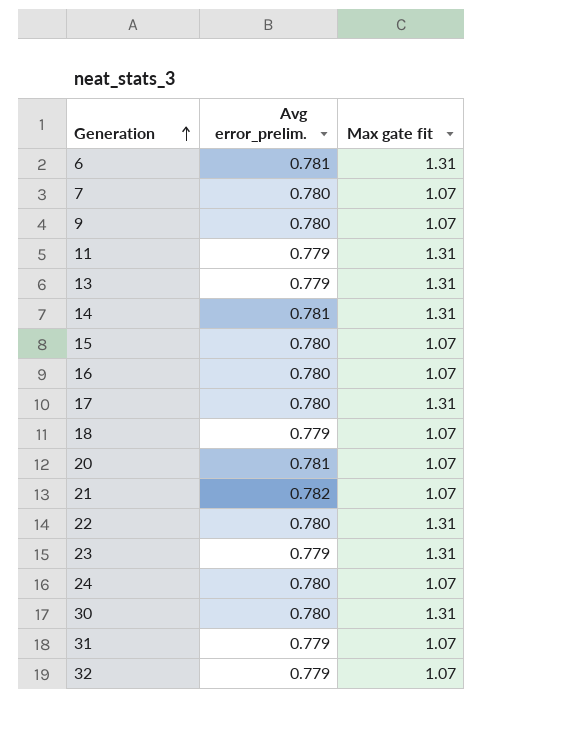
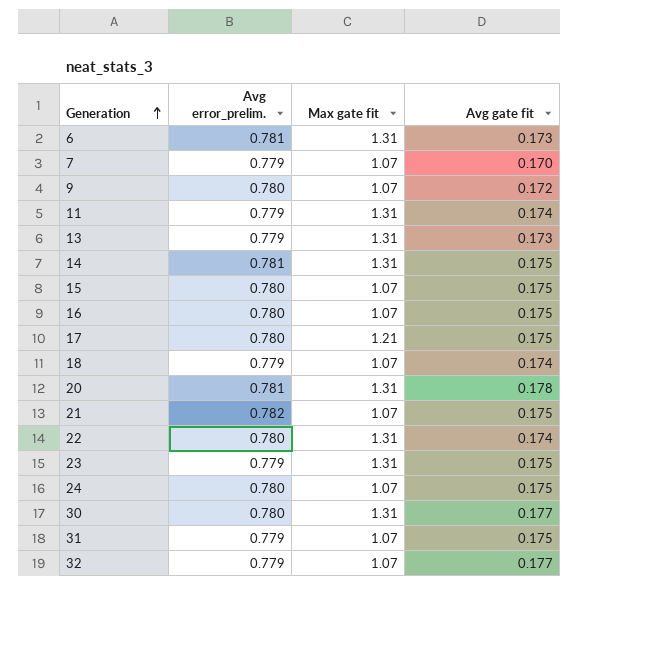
column Avg gate fit | position: none -> 4
7 | Avg error_prelim.: 0.780 -> 0.779
17 | Max gate fit: 1.31 -> 1.21
20 | Max gate fit: 1.07 -> 1.31

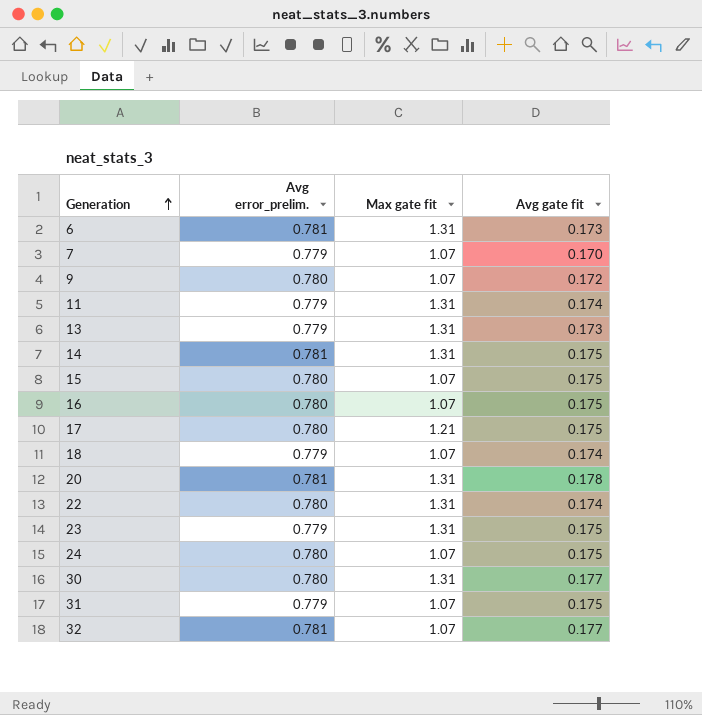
row 21: 0.782 | 1.07 | 0.175 -> none
32 | Avg error_prelim.: 0.779 -> 0.781

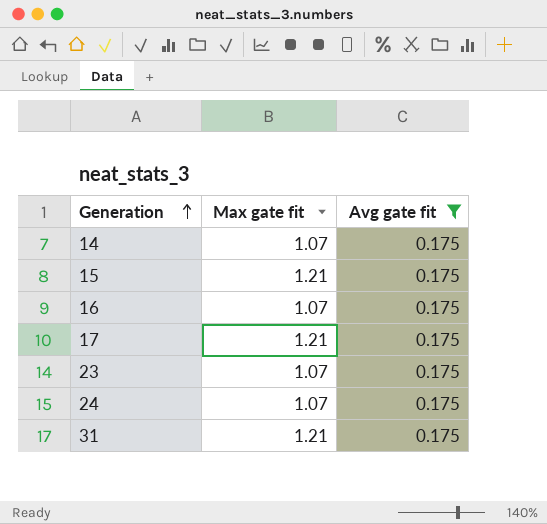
filter: none -> Avg gate fit = 0.175
column Avg error_prelim. | position: 2 -> none
14 | Max gate fit: 1.31 -> 1.07
15 | Max gate fit: 1.07 -> 1.21
23 | Max gate fit: 1.31 -> 1.07
31 | Max gate fit: 1.07 -> 1.21

